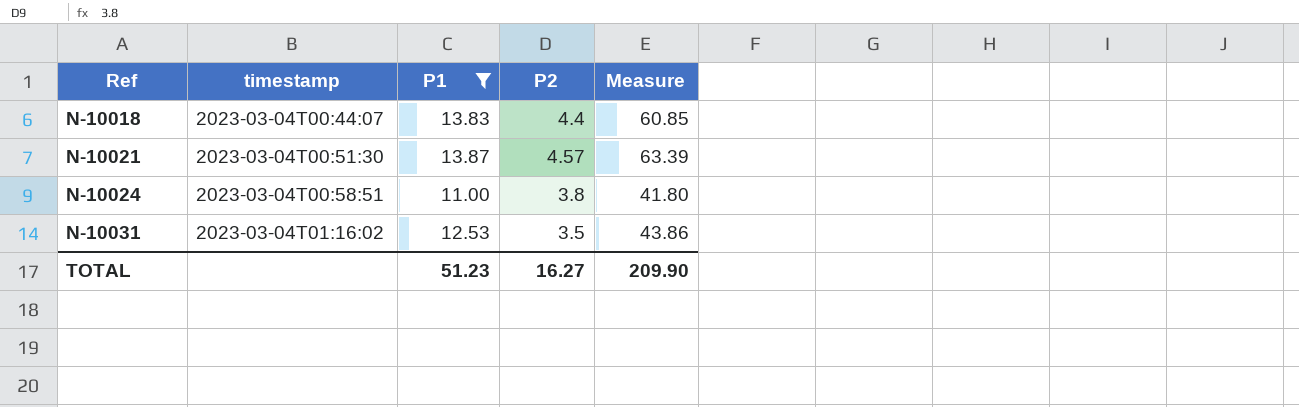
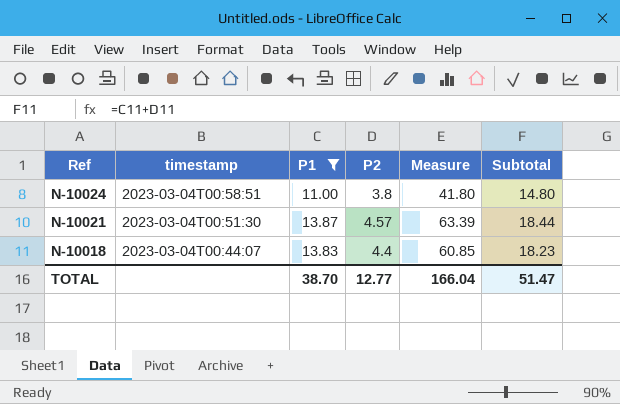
row order: Ref ascending -> Ref descending
column Subtotal | formula: none -> [P1] + [P2]
row N-10031: 2023-03-04T01:16:02 | 12.53 | 3.5 | 43.86 -> none
TOTAL | P1: 51.23 -> 38.70
TOTAL | P2: 16.27 -> 12.77
TOTAL | Measure: 209.90 -> 166.04

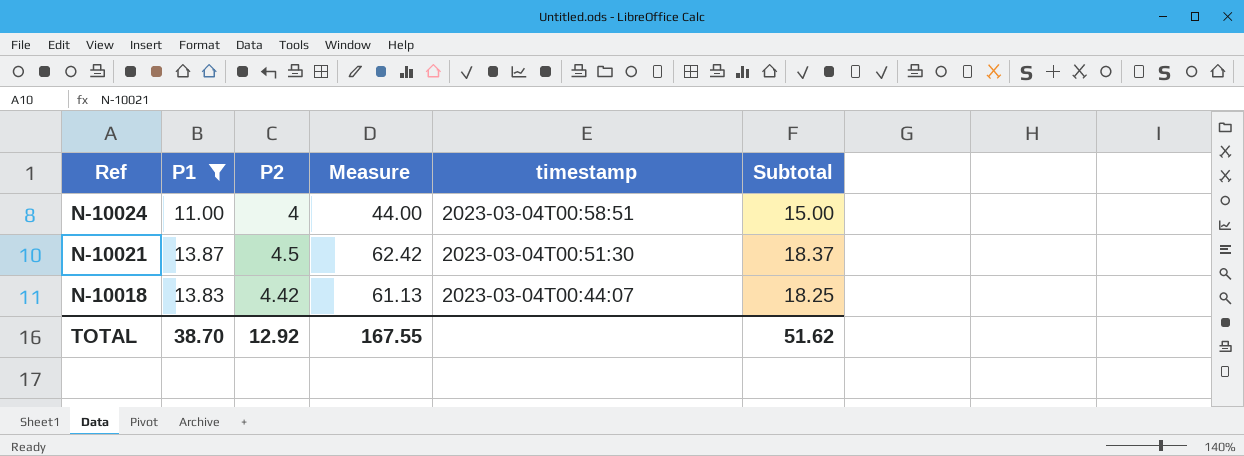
column timestamp | position: 2 -> 5
N-10024 | P2: 3.8 -> 4
N-10024 | Measure: 41.80 -> 44.00
N-10024 | Subtotal: 14.80 -> 15.00
N-10021 | P2: 4.57 -> 4.5
N-10021 | Measure: 63.39 -> 62.42
N-10021 | Subtotal: 18.44 -> 18.37
N-10018 | P2: 4.4 -> 4.42
N-10018 | Measure: 60.85 -> 61.13
N-10018 | Subtotal: 18.23 -> 18.25
TOTAL | P2: 12.77 -> 12.92
TOTAL | Measure: 166.04 -> 167.55
TOTAL | Subtotal: 51.47 -> 51.62

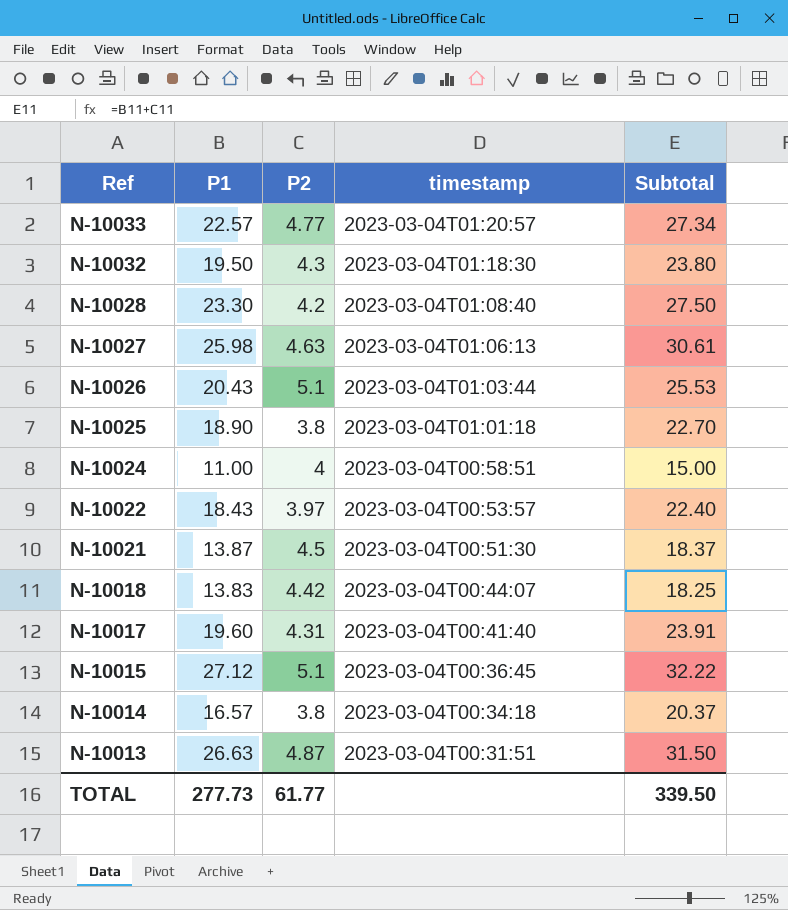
filter: P1 <= 13.87 -> none
column Measure | formula: [P1] * [P2] -> none
TOTAL | P1: 38.70 -> 277.73
TOTAL | P2: 12.92 -> 61.77
TOTAL | Subtotal: 51.62 -> 339.50

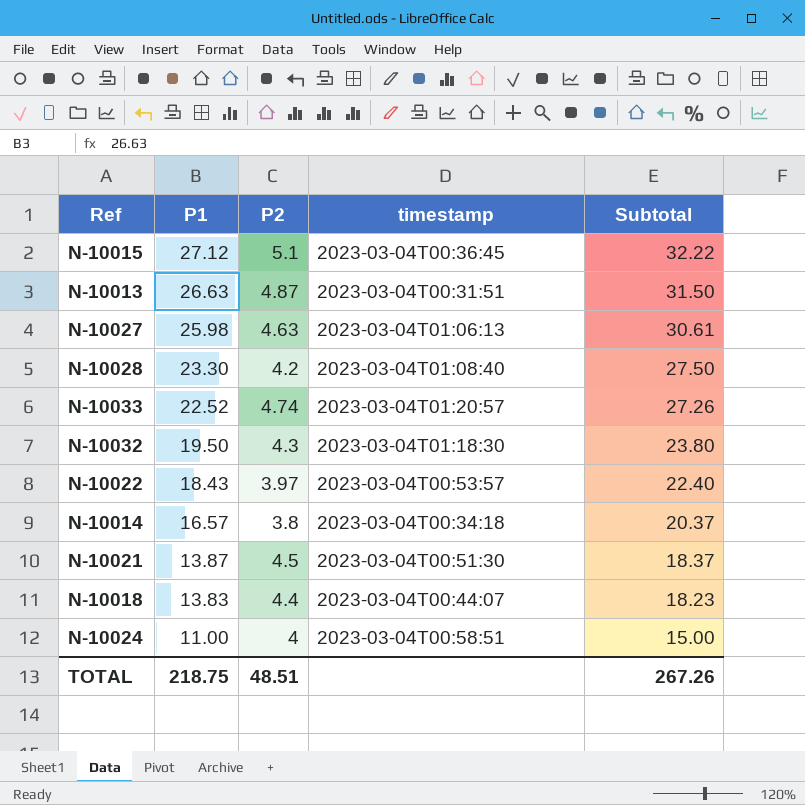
row order: Ref descending -> P1 descending
row N-10026: 20.43 | 5.1 | 2023-03-04T01:03:44 | 25.53 -> none
row N-10025: 18.90 | 3.8 | 2023-03-04T01:01:18 | 22.70 -> none
row N-10017: 19.60 | 4.31 | 2023-03-04T00:41:40 | 23.91 -> none
N-10033 | P1: 22.57 -> 22.52
N-10033 | P2: 4.77 -> 4.74
N-10033 | Subtotal: 27.34 -> 27.26
N-10018 | P2: 4.42 -> 4.4
N-10018 | Subtotal: 18.25 -> 18.23
TOTAL | P1: 277.73 -> 218.75
TOTAL | P2: 61.77 -> 48.51
TOTAL | Subtotal: 339.50 -> 267.26

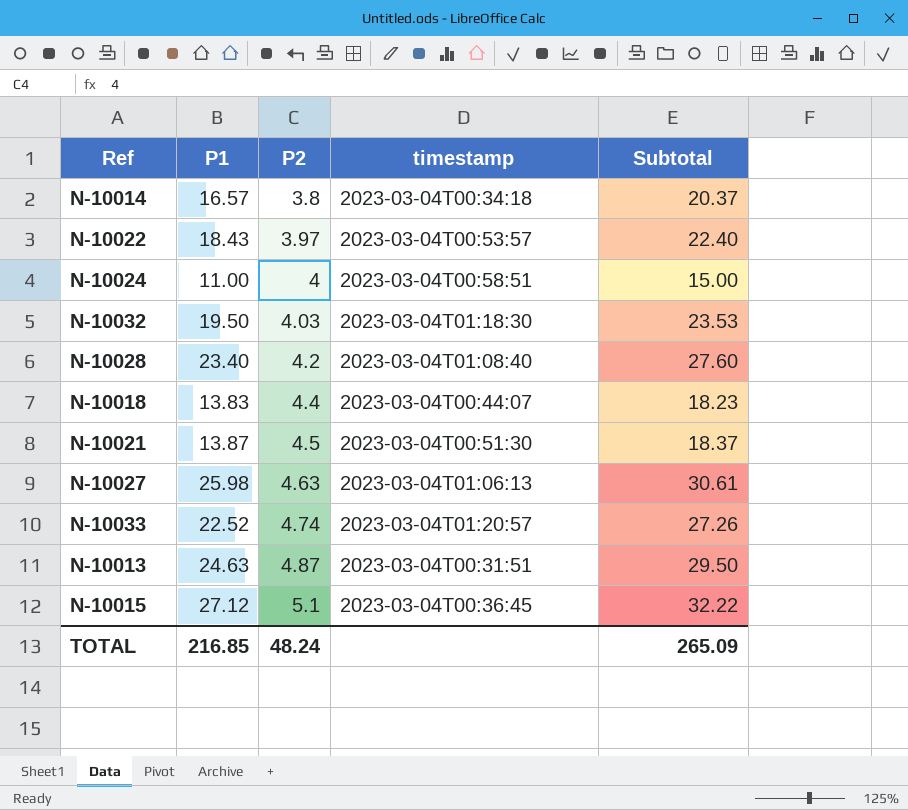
row order: P1 descending -> P2 ascending
N-10032 | P2: 4.3 -> 4.03
N-10032 | Subtotal: 23.80 -> 23.53
N-10028 | P1: 23.30 -> 23.40
N-10028 | Subtotal: 27.50 -> 27.60
N-10013 | P1: 26.63 -> 24.63
N-10013 | Subtotal: 31.50 -> 29.50
TOTAL | P1: 218.75 -> 216.85
TOTAL | P2: 48.51 -> 48.24
TOTAL | Subtotal: 267.26 -> 265.09

